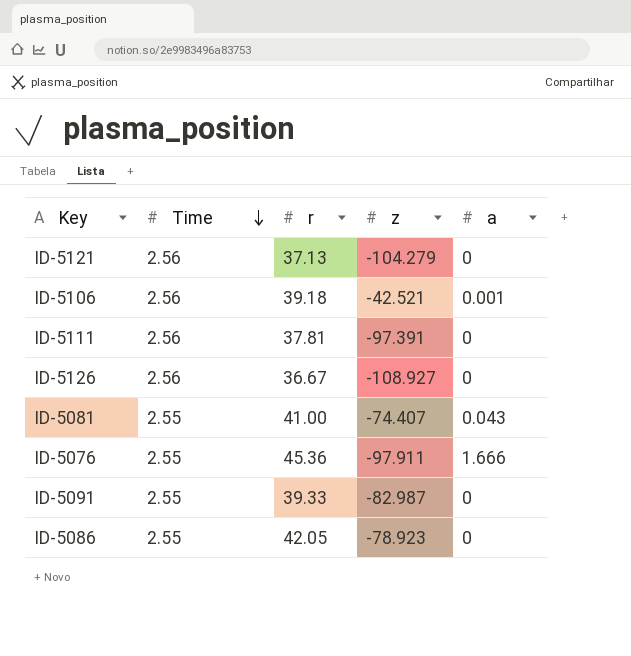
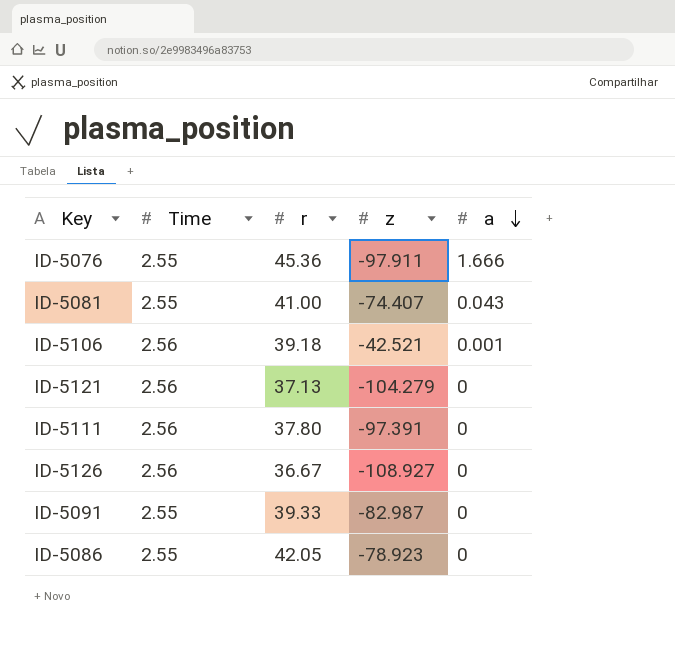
row order: Time descending -> a descending
ID-5111 | r: 37.81 -> 37.80

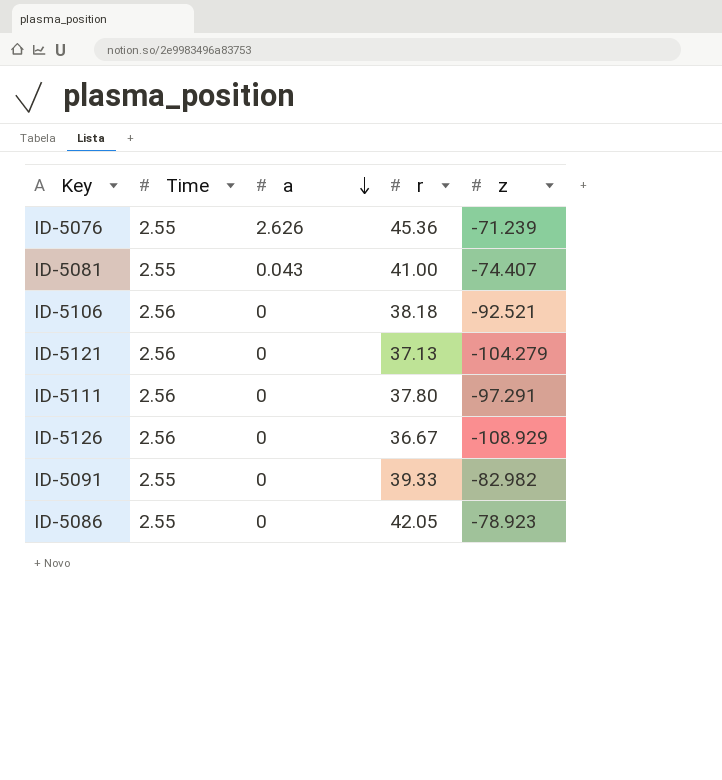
column a | position: 5 -> 3
ID-5076 | a: 1.666 -> 2.626
ID-5076 | z: -97.911 -> -71.239
ID-5106 | a: 0.001 -> 0
ID-5106 | r: 39.18 -> 38.18
ID-5106 | z: -42.521 -> -92.521
ID-5111 | z: -97.391 -> -97.291
ID-5126 | z: -108.927 -> -108.929
ID-5091 | z: -82.987 -> -82.982

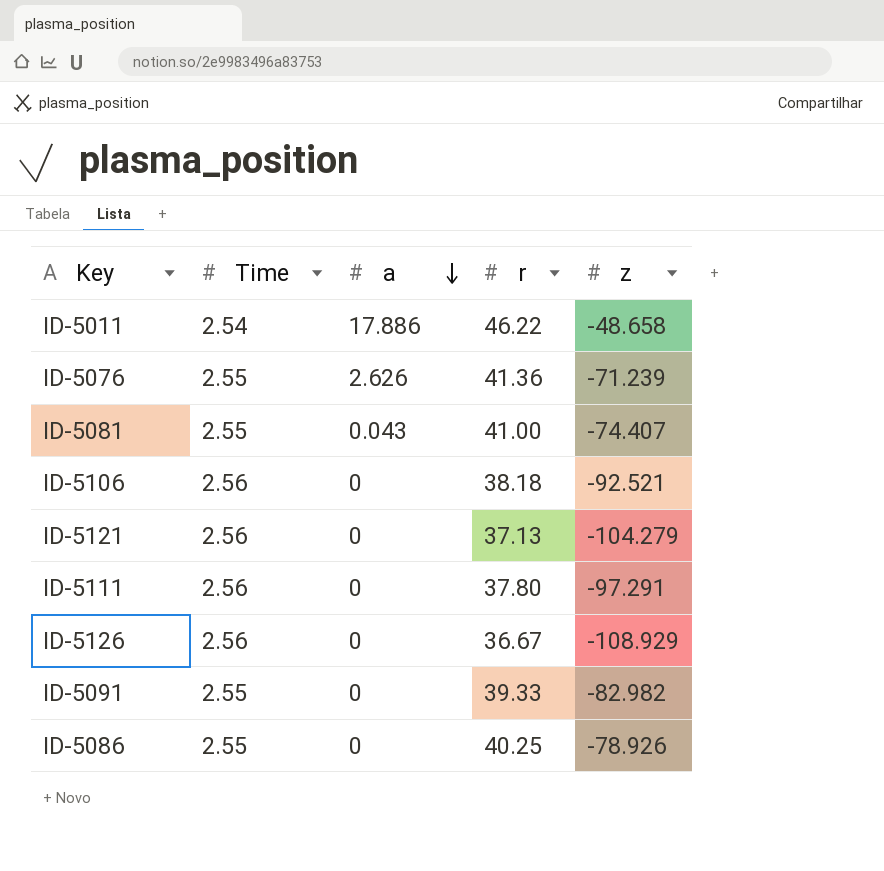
row ID-5011: none -> 2.54 | 17.886 | 46.22 | -48.658
ID-5076 | r: 45.36 -> 41.36
ID-5086 | r: 42.05 -> 40.25
ID-5086 | z: -78.923 -> -78.926

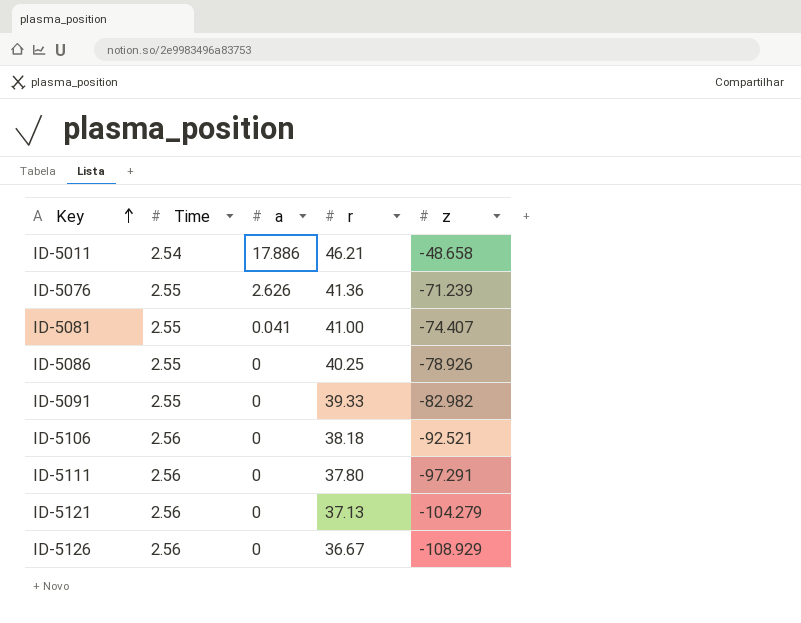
row order: a descending -> Key ascending
ID-5011 | r: 46.22 -> 46.21
ID-5081 | a: 0.043 -> 0.041

